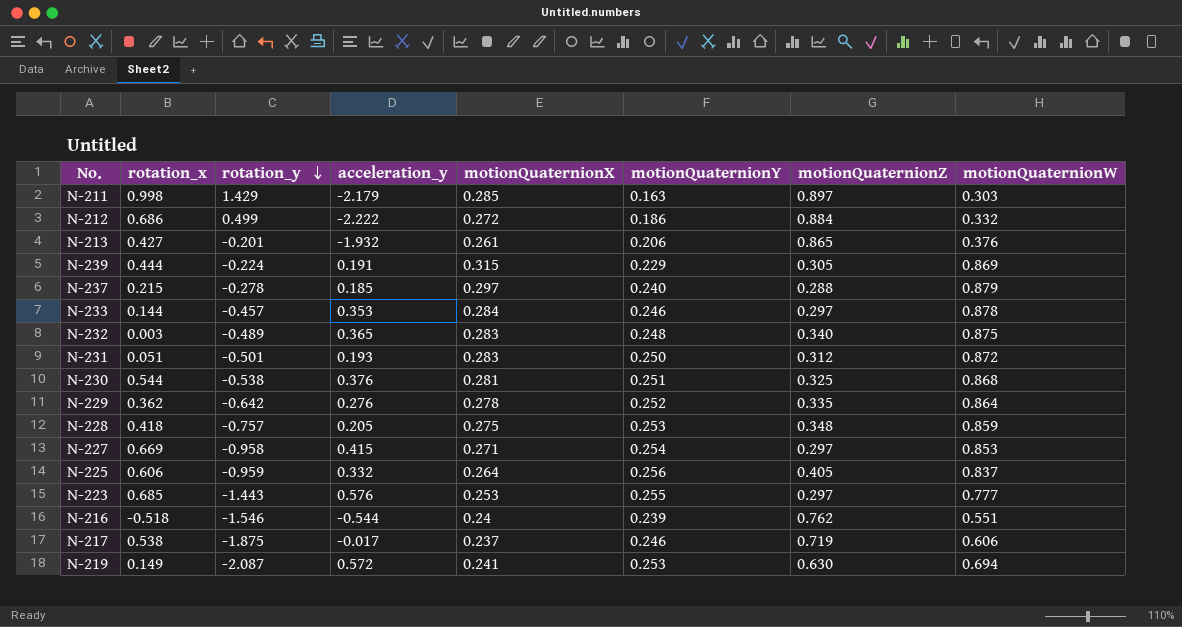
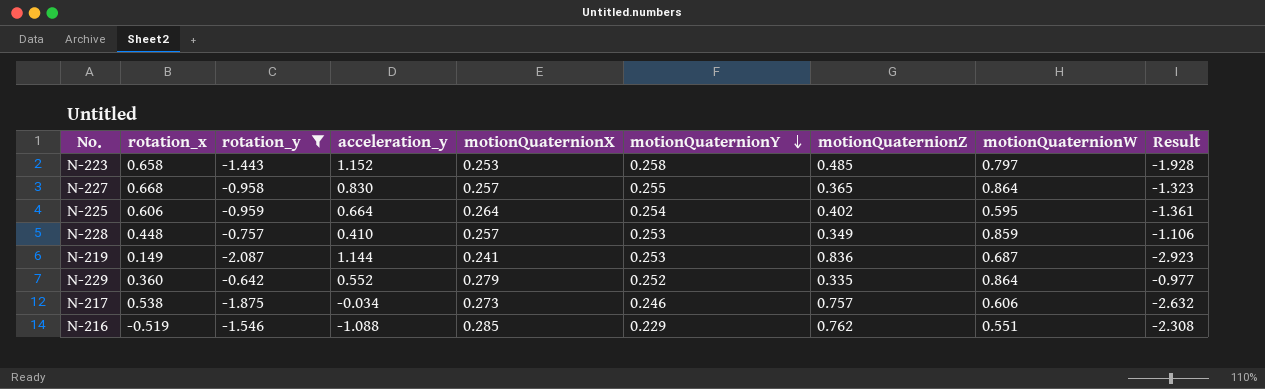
filter: none -> rotation_y <= -0.642
row order: rotation_y descending -> motionQuaternionY descending
column Result | formula: none -> [rotation_y] - [motionQuaternionZ]
N-223 | rotation_x: 0.685 -> 0.658
N-223 | acceleration_y: 0.576 -> 1.152
N-223 | motionQuaternionY: 0.255 -> 0.258
N-223 | motionQuaternionZ: 0.297 -> 0.485
N-223 | motionQuaternionW: 0.777 -> 0.797
N-227 | rotation_x: 0.669 -> 0.668
N-227 | acceleration_y: 0.415 -> 0.830
N-227 | motionQuaternionX: 0.271 -> 0.257
N-227 | motionQuaternionY: 0.254 -> 0.255
N-227 | motionQuaternionZ: 0.297 -> 0.365
N-227 | motionQuaternionW: 0.853 -> 0.864
N-225 | acceleration_y: 0.332 -> 0.664
N-225 | motionQuaternionY: 0.256 -> 0.254
N-225 | motionQuaternionZ: 0.405 -> 0.402
N-225 | motionQuaternionW: 0.837 -> 0.595
N-228 | rotation_x: 0.418 -> 0.448
N-228 | acceleration_y: 0.205 -> 0.410
N-228 | motionQuaternionX: 0.275 -> 0.257
N-228 | motionQuaternionZ: 0.348 -> 0.349
N-219 | acceleration_y: 0.572 -> 1.144
N-219 | motionQuaternionZ: 0.630 -> 0.836
N-219 | motionQuaternionW: 0.694 -> 0.687
N-229 | rotation_x: 0.362 -> 0.360
N-229 | acceleration_y: 0.276 -> 0.552
N-229 | motionQuaternionX: 0.278 -> 0.279
N-217 | acceleration_y: -0.017 -> -0.034
N-217 | motionQuaternionX: 0.237 -> 0.273
N-217 | motionQuaternionZ: 0.719 -> 0.757
N-216 | rotation_x: -0.518 -> -0.519
N-216 | acceleration_y: -0.544 -> -1.088
N-216 | motionQuaternionX: 0.24 -> 0.285
N-216 | motionQuaternionY: 0.239 -> 0.229

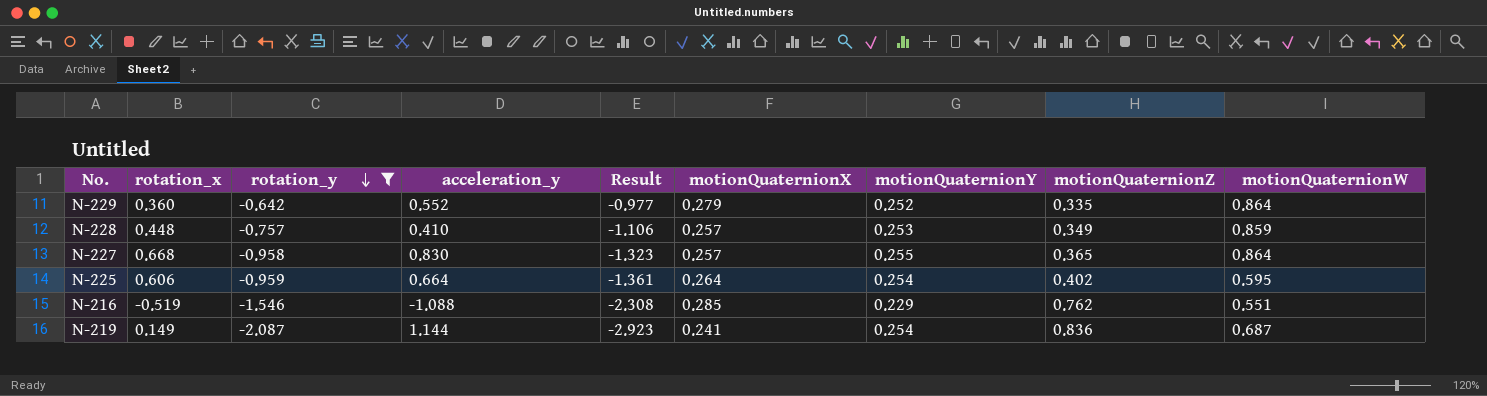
row order: motionQuaternionY descending -> rotation_y descending
column Result | position: 9 -> 5
row N-223: 0.658 | -1.443 | 1.152 | 0.253 | 0.258 | 0.485 | 0.797 | -1.928 -> none
row N-217: 0.538 | -1.875 | -0.034 | 0.273 | 0.246 | 0.757 | 0.606 | -2.632 -> none
N-219 | motionQuaternionY: 0.253 -> 0.254

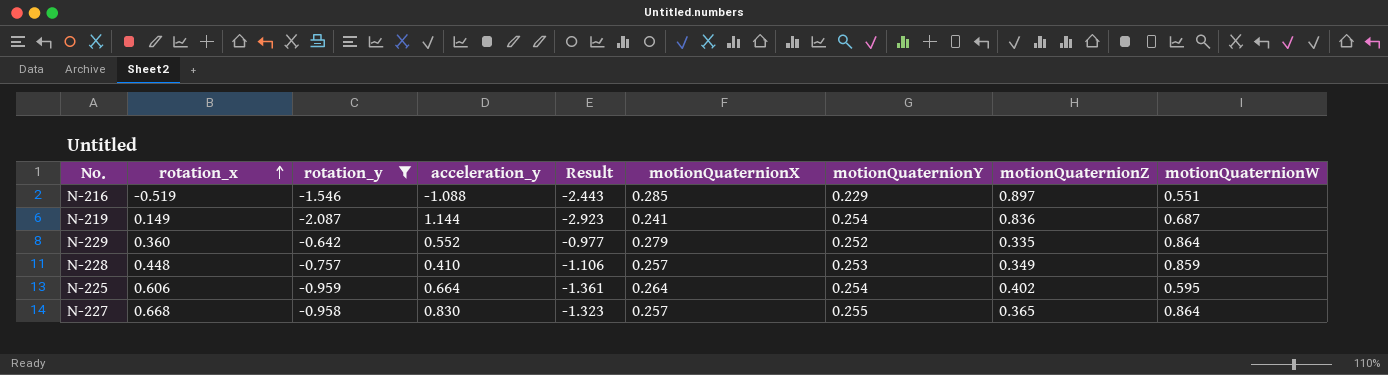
row order: rotation_y descending -> rotation_x ascending
N-216 | Result: -2.308 -> -2.443
N-216 | motionQuaternionZ: 0.762 -> 0.897

